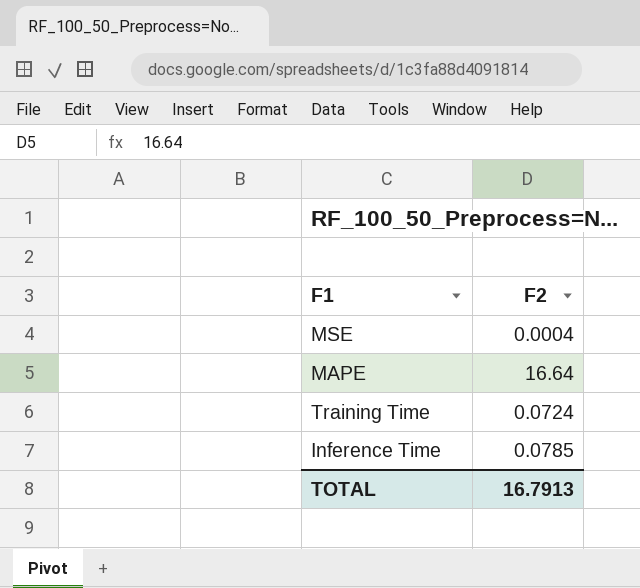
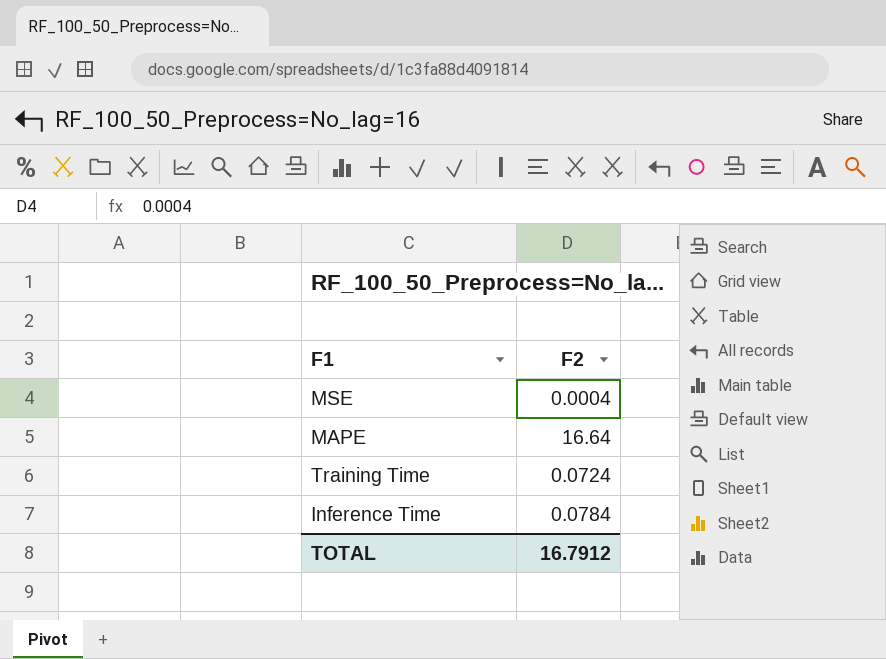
Inference Time | F2: 0.0785 -> 0.0784
TOTAL | F2: 16.7913 -> 16.7912

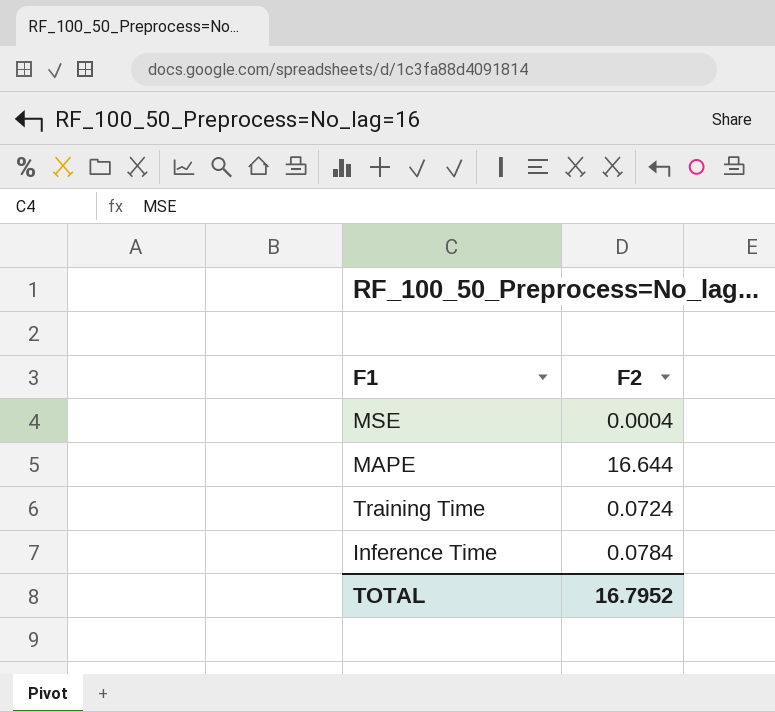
MAPE | F2: 16.64 -> 16.644
TOTAL | F2: 16.7912 -> 16.7952

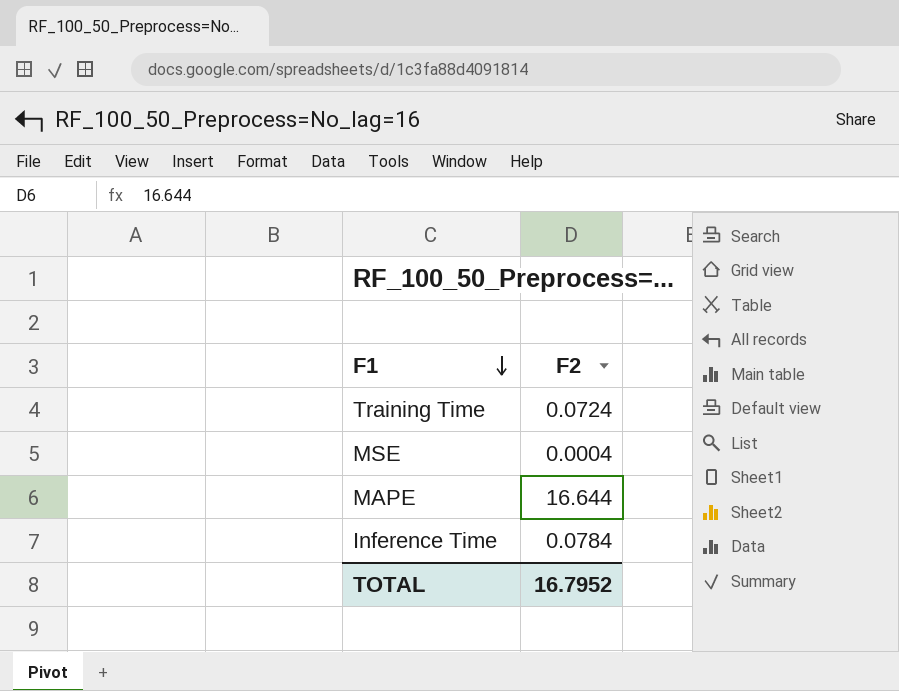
row order: none -> F1 descending

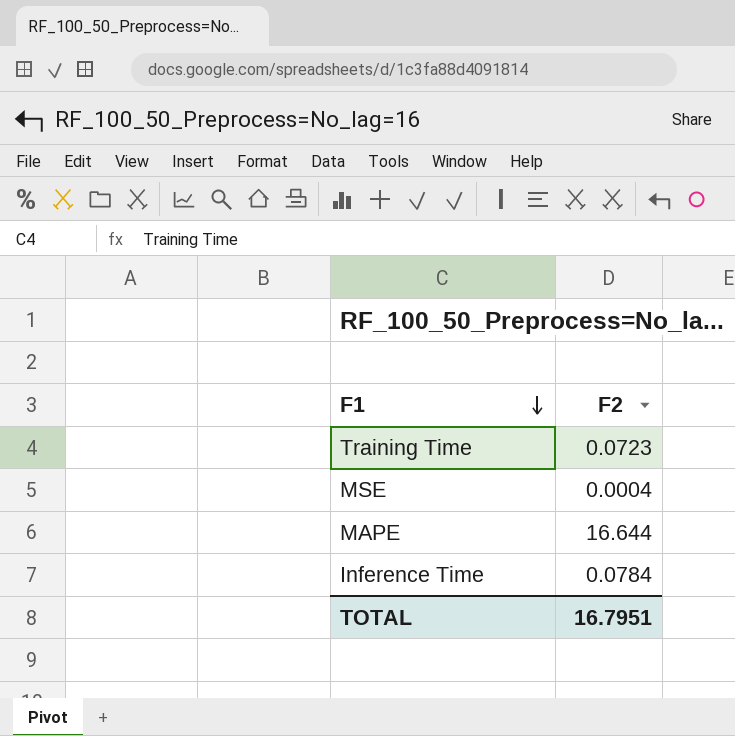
Training Time | F2: 0.0724 -> 0.0723
TOTAL | F2: 16.7952 -> 16.7951

